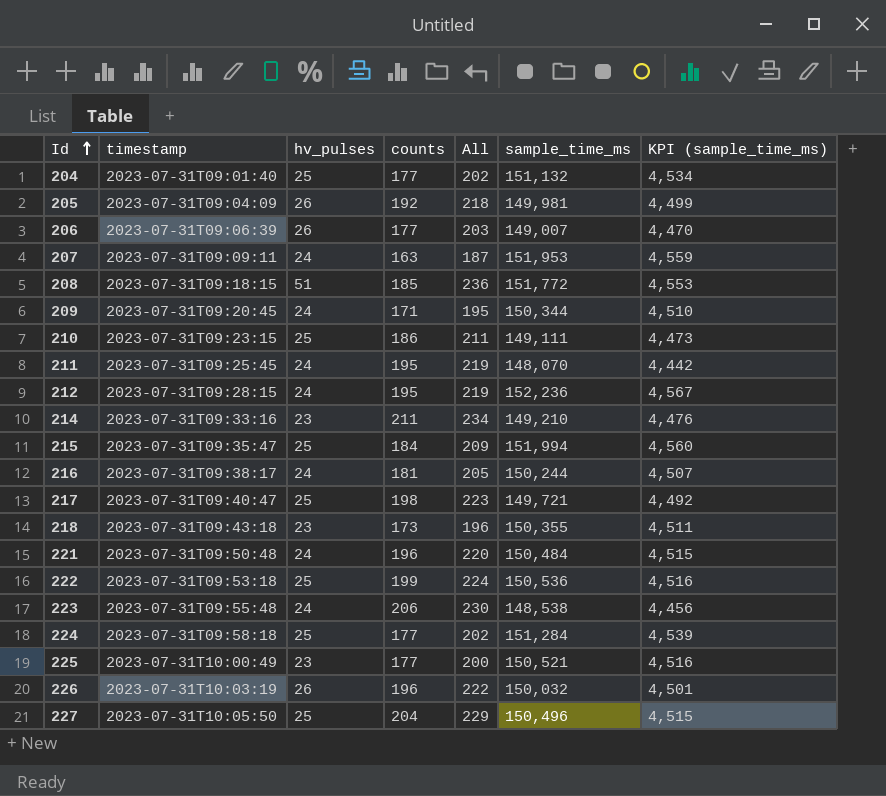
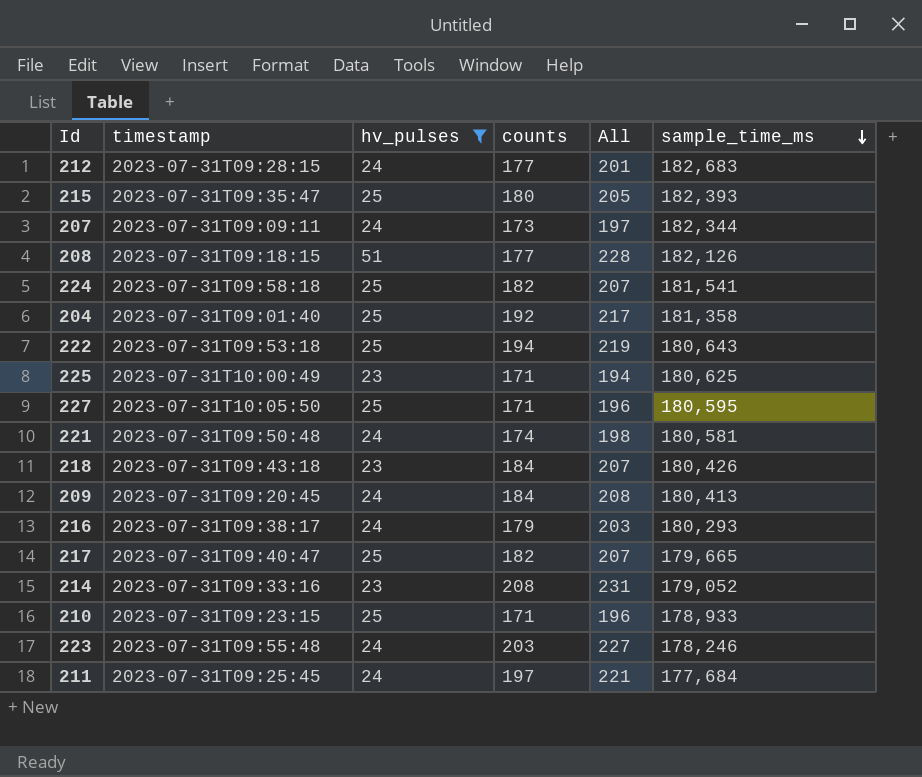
filter: none -> hv_pulses != 26
row order: Id ascending -> sample_time_ms descending
column KPI (sample_time_ms) | formula: [sample_time_ms] * 0.03 -> none
212 | counts: 195 -> 177
212 | All: 219 -> 201
212 | sample_time_ms: 152,236 -> 182,683
215 | counts: 184 -> 180
215 | All: 209 -> 205
215 | sample_time_ms: 151,994 -> 182,393
207 | counts: 163 -> 173
207 | All: 187 -> 197
207 | sample_time_ms: 151,953 -> 182,344
208 | counts: 185 -> 177
208 | All: 236 -> 228
208 | sample_time_ms: 151,772 -> 182,126
224 | counts: 177 -> 182
224 | All: 202 -> 207
224 | sample_time_ms: 151,284 -> 181,541
204 | counts: 177 -> 192
204 | All: 202 -> 217
204 | sample_time_ms: 151,132 -> 181,358
222 | counts: 199 -> 194
222 | All: 224 -> 219
222 | sample_time_ms: 150,536 -> 180,643
225 | counts: 177 -> 171
225 | All: 200 -> 194
225 | sample_time_ms: 150,521 -> 180,625
227 | counts: 204 -> 171
227 | All: 229 -> 196
227 | sample_time_ms: 150,496 -> 180,595
221 | counts: 196 -> 174
221 | All: 220 -> 198
221 | sample_time_ms: 150,484 -> 180,581
218 | counts: 173 -> 184
218 | All: 196 -> 207
218 | sample_time_ms: 150,355 -> 180,426
209 | counts: 171 -> 184
209 | All: 195 -> 208
209 | sample_time_ms: 150,344 -> 180,413
216 | counts: 181 -> 179
216 | All: 205 -> 203
216 | sample_time_ms: 150,244 -> 180,293
217 | counts: 198 -> 182
217 | All: 223 -> 207
217 | sample_time_ms: 149,721 -> 179,665
214 | counts: 211 -> 208
214 | All: 234 -> 231
214 | sample_time_ms: 149,210 -> 179,052
210 | counts: 186 -> 171
210 | All: 211 -> 196
210 | sample_time_ms: 149,111 -> 178,933
223 | counts: 206 -> 203
223 | All: 230 -> 227
223 | sample_time_ms: 148,538 -> 178,246
211 | counts: 195 -> 197
211 | All: 219 -> 221
211 | sample_time_ms: 148,070 -> 177,684

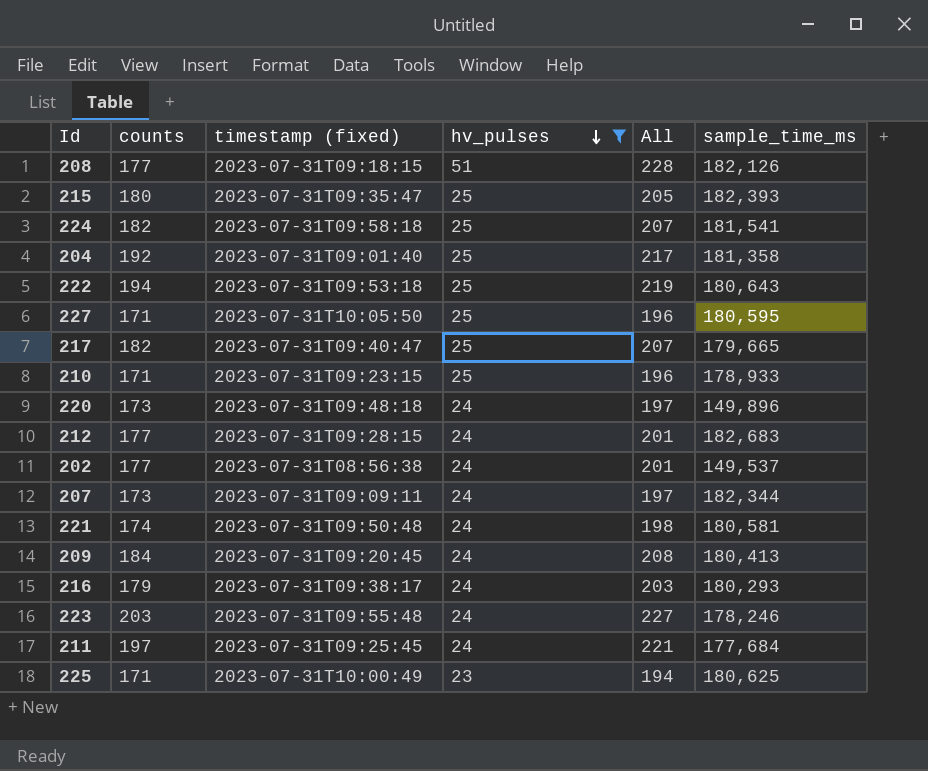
row order: sample_time_ms descending -> hv_pulses descending
column counts | position: 4 -> 2
column name: timestamp -> timestamp (fixed)
row 218: 2023-07-31T09:43:18 | 23 | 184 | 207 | 180,426 -> none
row 214: 2023-07-31T09:33:16 | 23 | 208 | 231 | 179,052 -> none
row 220: none -> 173 | 2023-07-31T09:48:18 | 24 | 197 | 149,896
row 202: none -> 177 | 2023-07-31T08:56:38 | 24 | 201 | 149,537

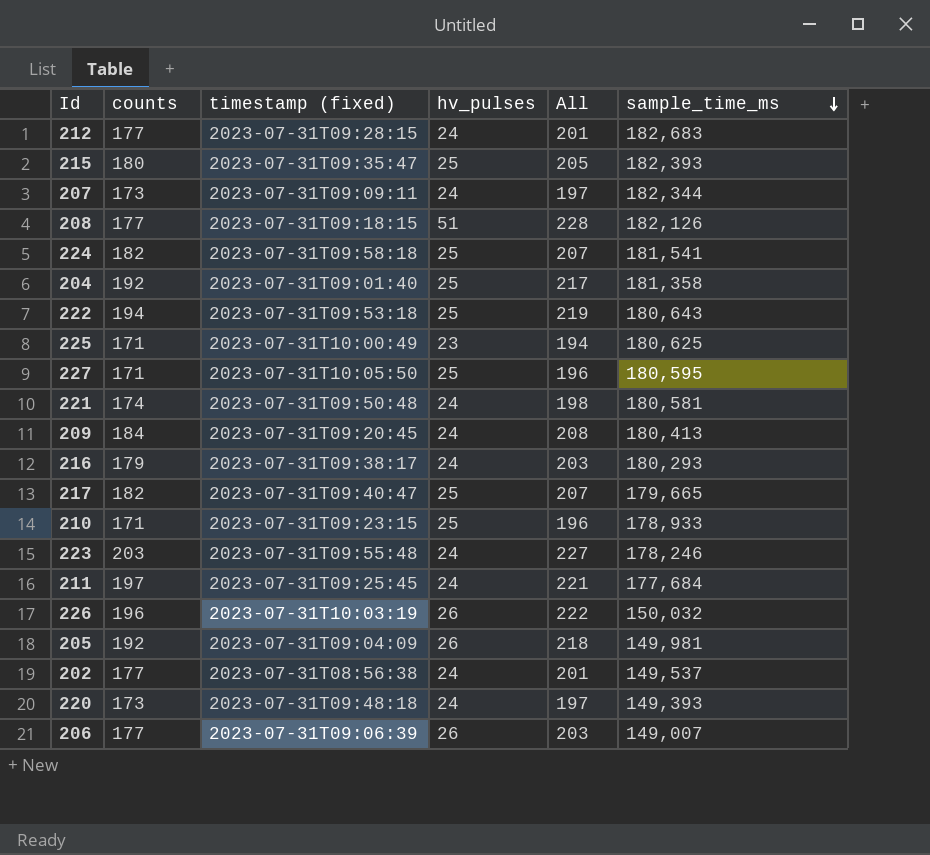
filter: hv_pulses != 26 -> none
row order: hv_pulses descending -> sample_time_ms descending
220 | sample_time_ms: 149,896 -> 149,393

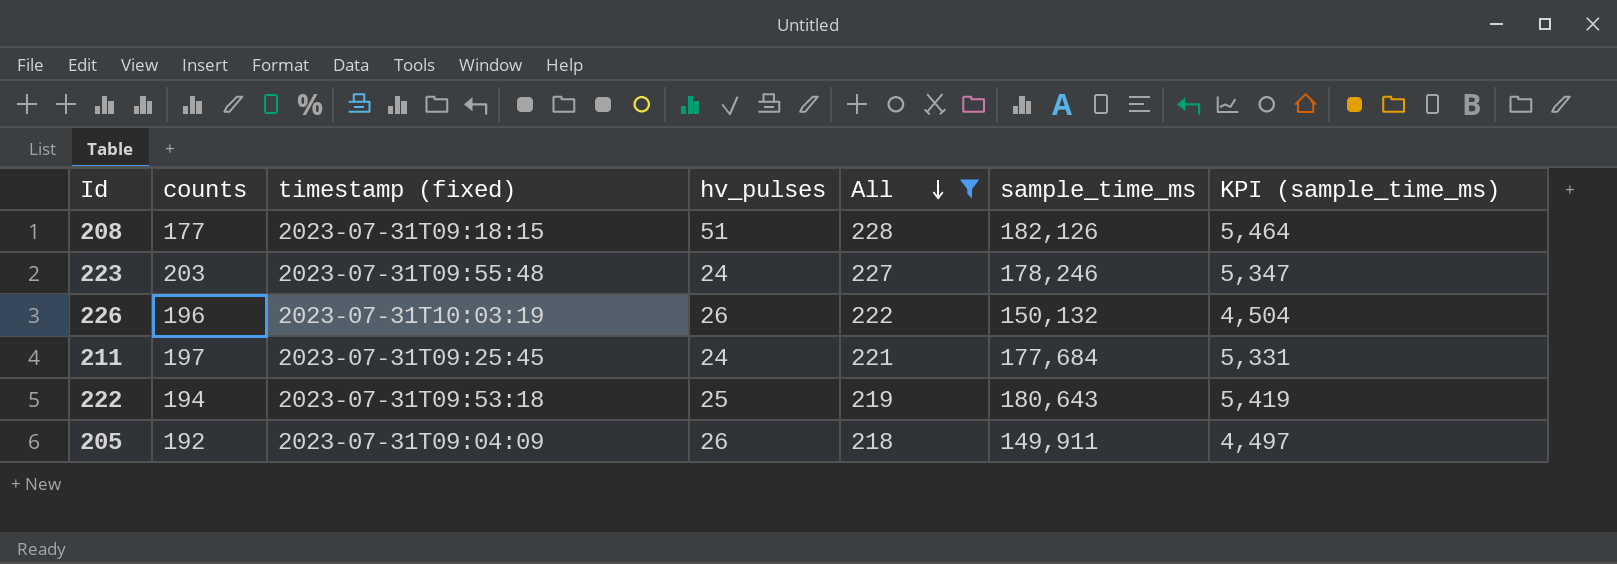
filter: none -> All >= 218
row order: sample_time_ms descending -> All descending
column KPI (sample_time_ms) | formula: none -> [sample_time_ms] * 0.03
226 | sample_time_ms: 150,032 -> 150,132
205 | sample_time_ms: 149,981 -> 149,911

